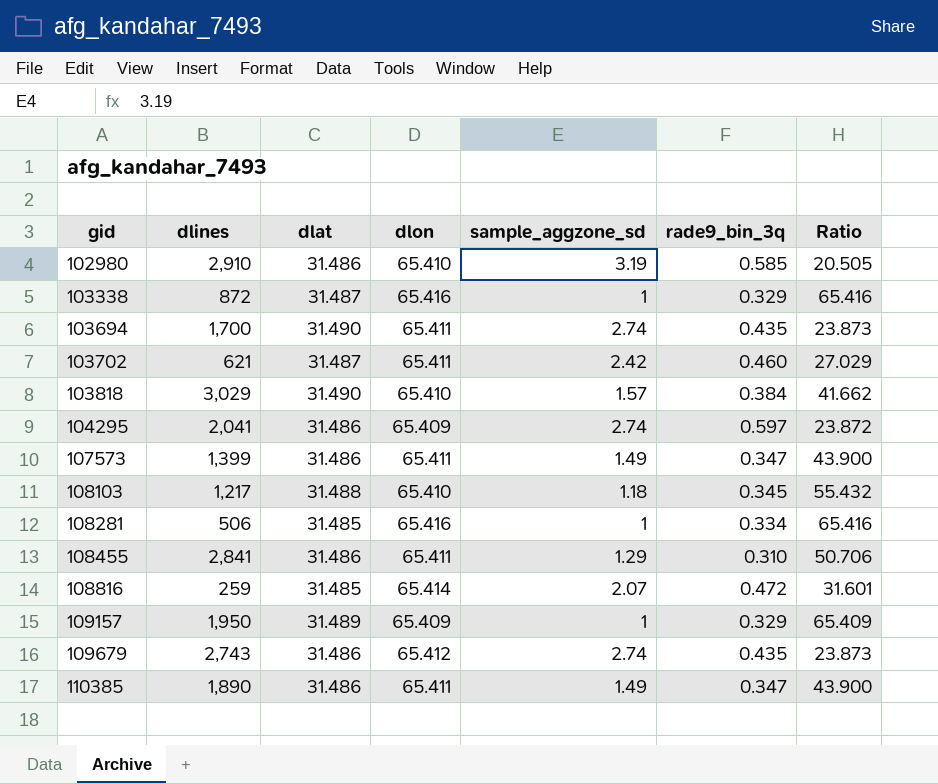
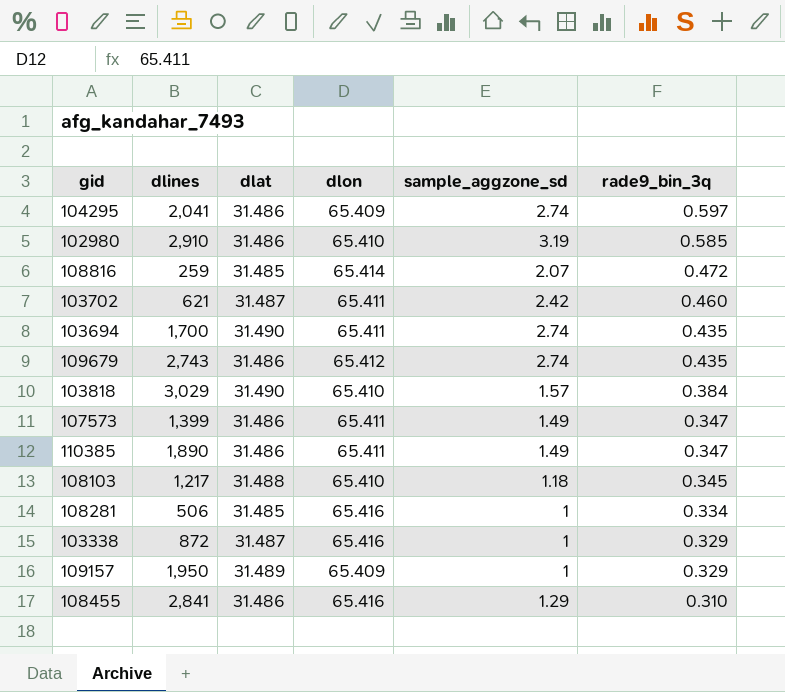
row order: gid ascending -> rade9_bin_3q descending
column Ratio | formula: [dlon] / [sample_aggzone_sd] -> none
108455 | dlon: 65.411 -> 65.416

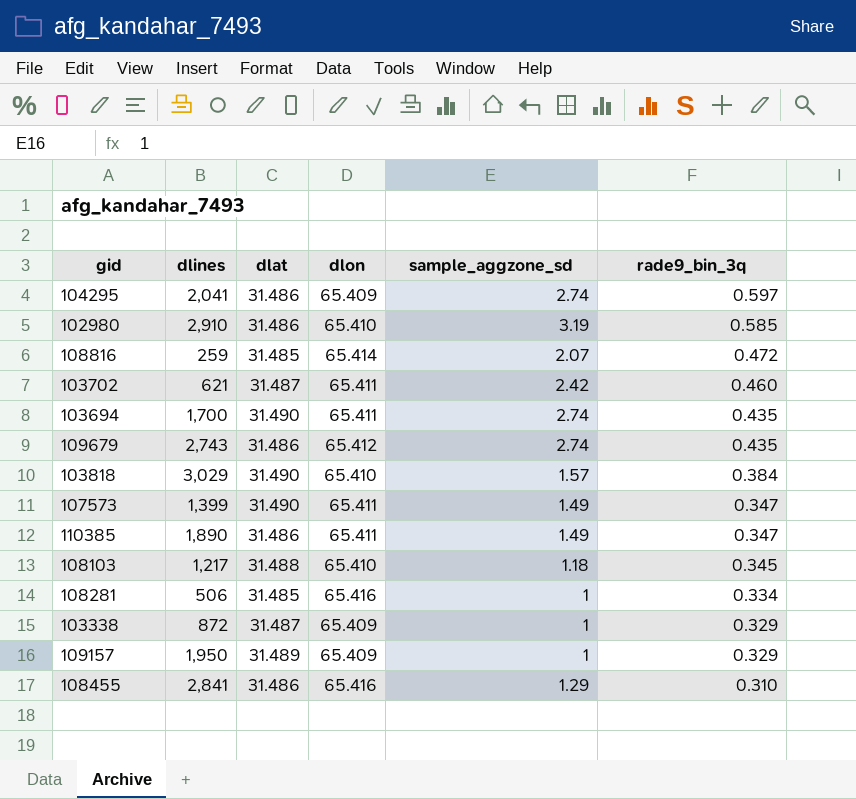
107573 | dlat: 31.486 -> 31.490
103338 | dlon: 65.416 -> 65.409

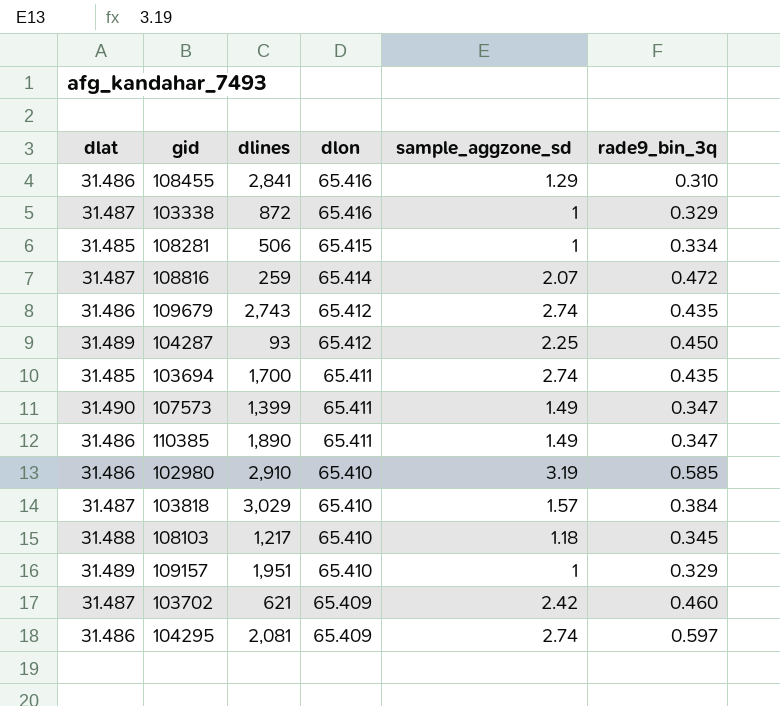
row order: rade9_bin_3q descending -> dlon descending
column dlat | position: 3 -> 1
103338 | dlon: 65.409 -> 65.416
108281 | dlon: 65.416 -> 65.415
108816 | dlat: 31.485 -> 31.487
row 104287: none -> 31.489 | 93 | 65.412 | 2.25 | 0.450
103694 | dlat: 31.490 -> 31.485
103818 | dlat: 31.490 -> 31.487
109157 | dlines: 1,950 -> 1,951
109157 | dlon: 65.409 -> 65.410
103702 | dlon: 65.411 -> 65.409
104295 | dlines: 2,041 -> 2,081

